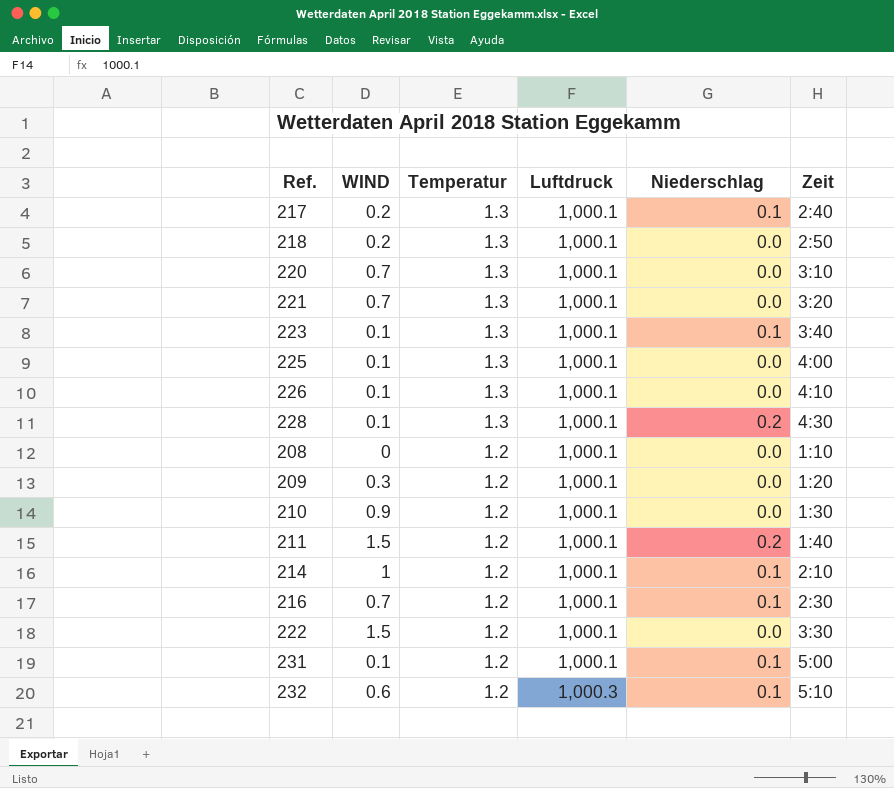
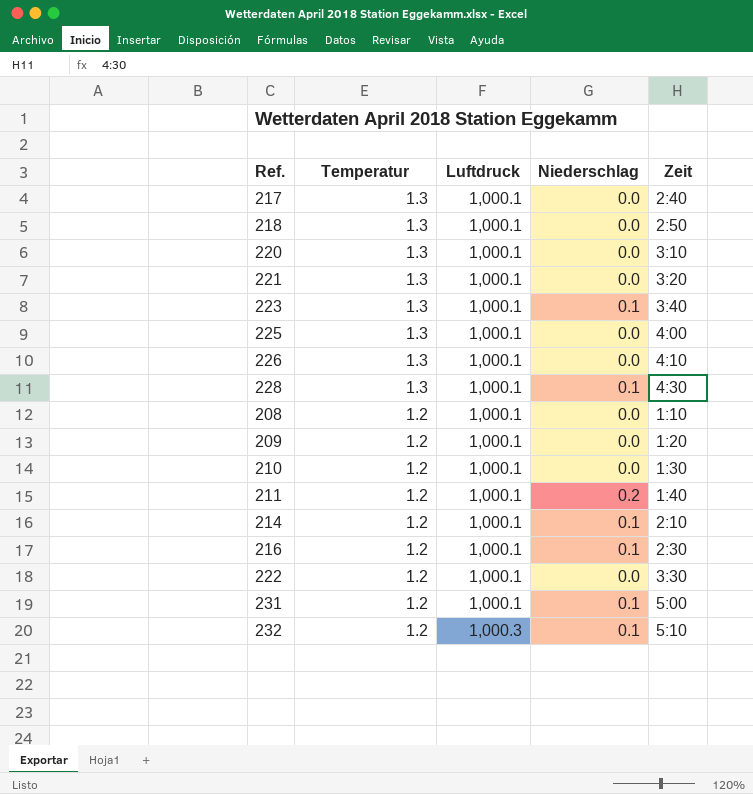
column WIND | position: 2 -> none
217 | Niederschlag: 0.1 -> 0.0
228 | Niederschlag: 0.2 -> 0.1

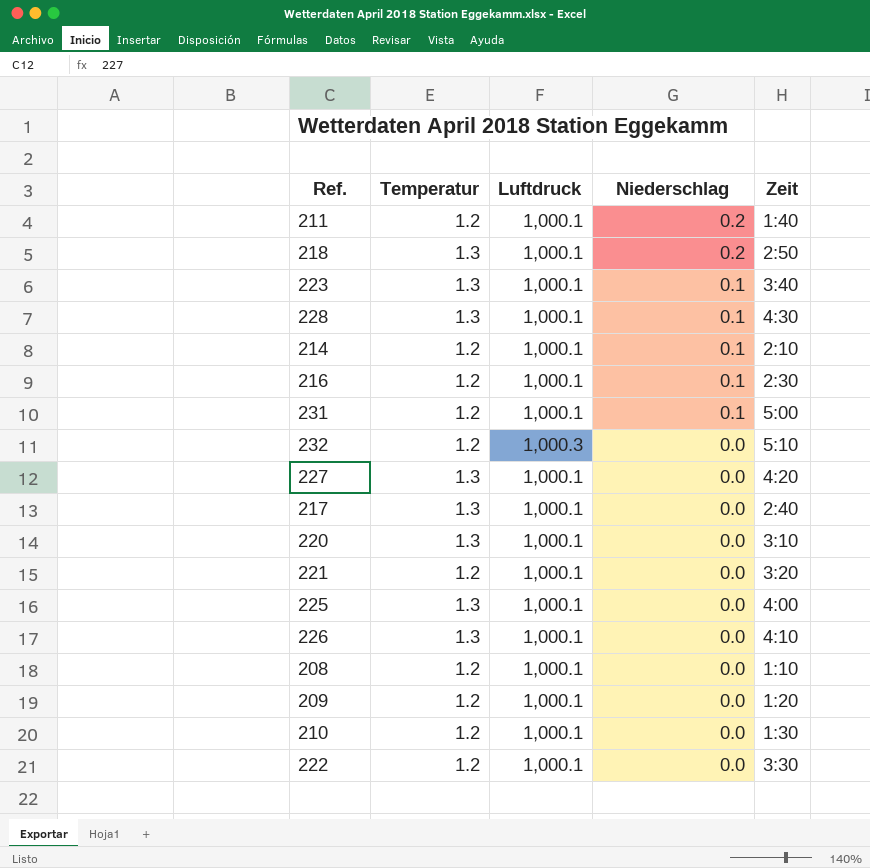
row order: Temperatur descending -> Niederschlag descending
218 | Niederschlag: 0.0 -> 0.2
232 | Niederschlag: 0.1 -> 0.0
row 227: none -> 1.3 | 1,000.1 | 0.0 | 4:20
221 | Temperatur: 1.3 -> 1.2

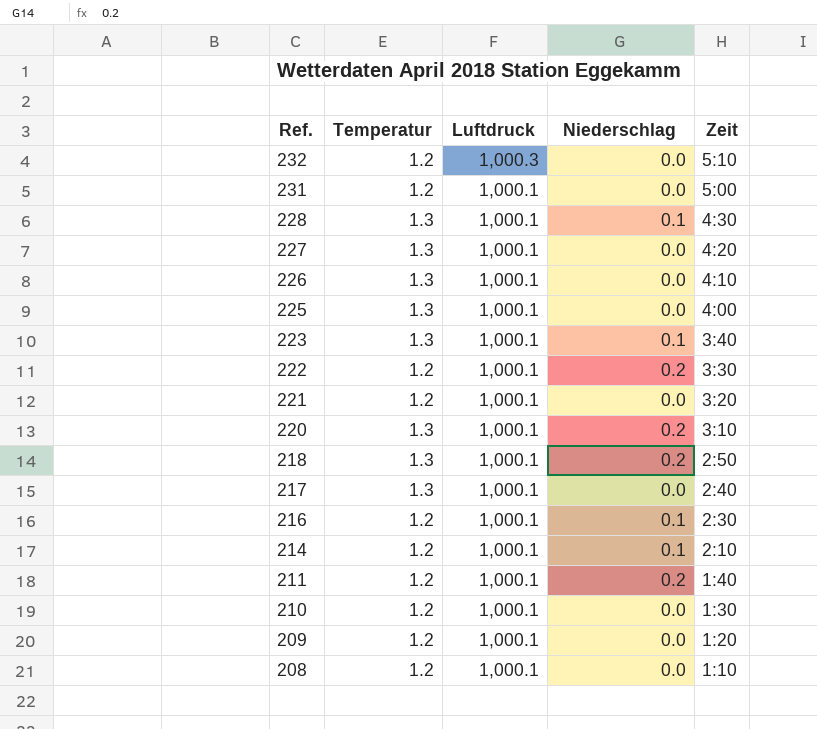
row order: Niederschlag descending -> Ref. descending
231 | Niederschlag: 0.1 -> 0.0
222 | Niederschlag: 0.0 -> 0.2
220 | Niederschlag: 0.0 -> 0.2

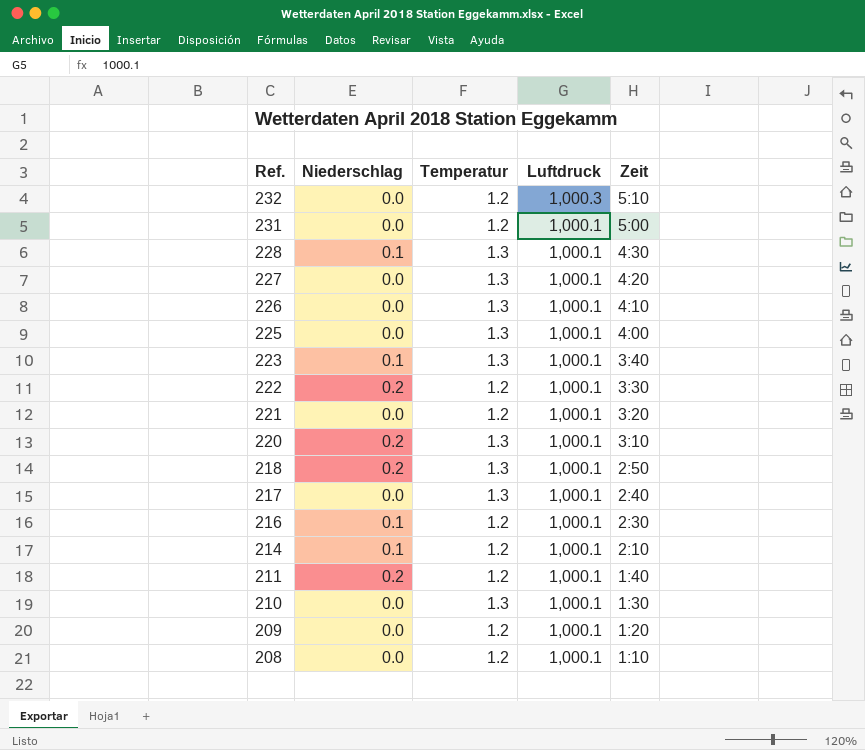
column Niederschlag | position: 4 -> 2
210 | Temperatur: 1.2 -> 1.3

